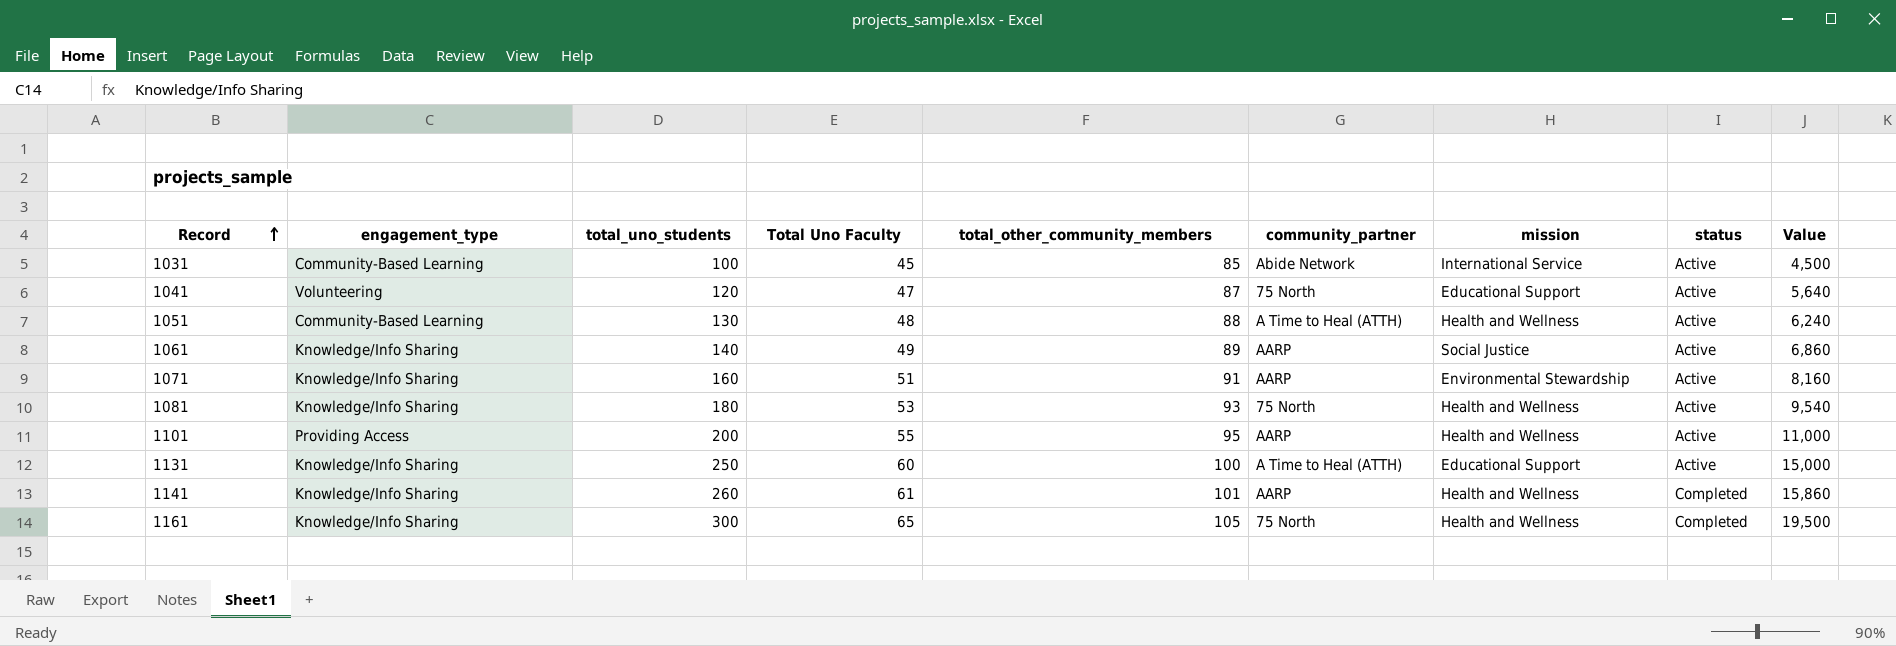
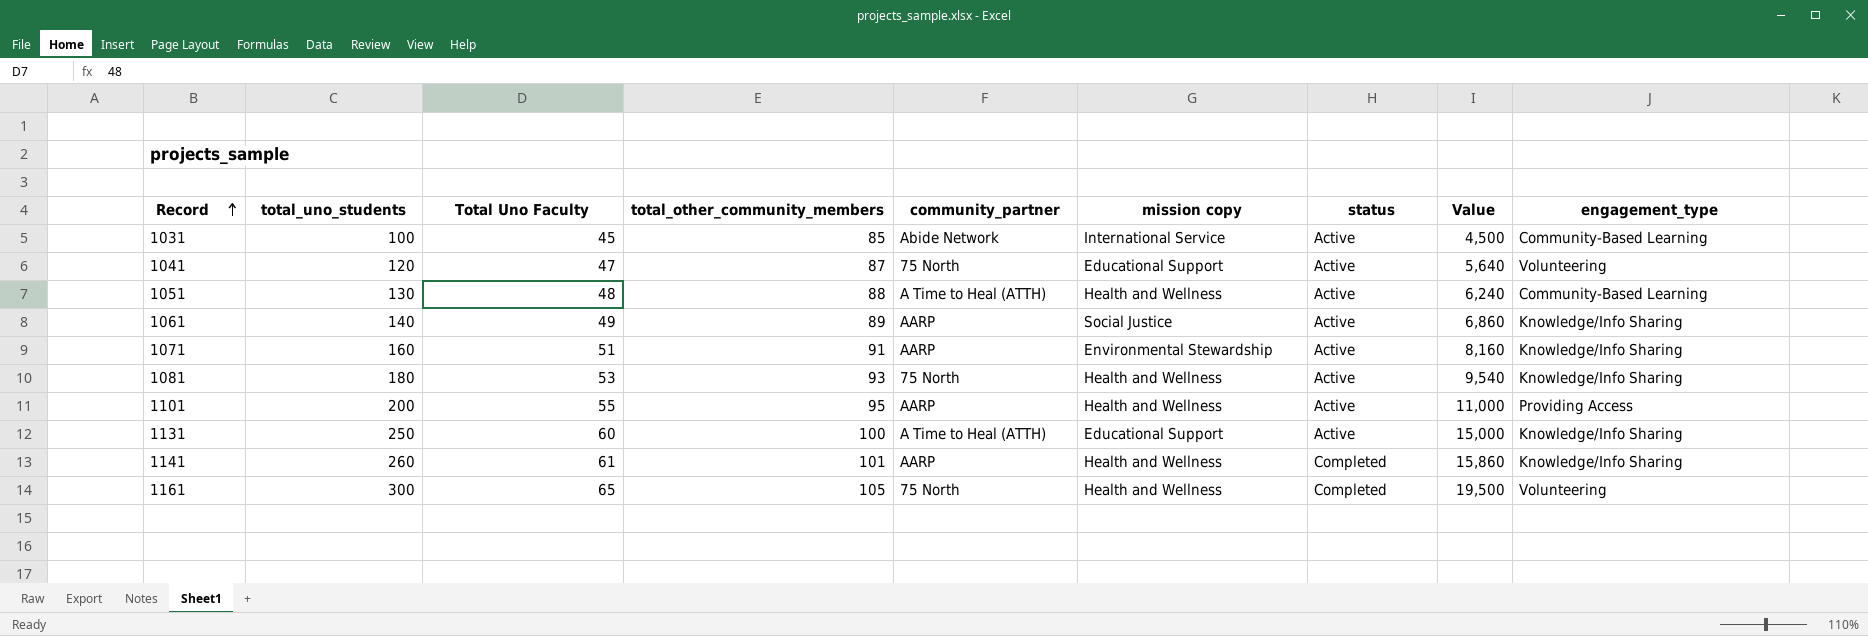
column name: mission -> mission copy
column engagement_type | position: 2 -> 9
1161 | engagement_type: Knowledge/Info Sharing -> Volunteering

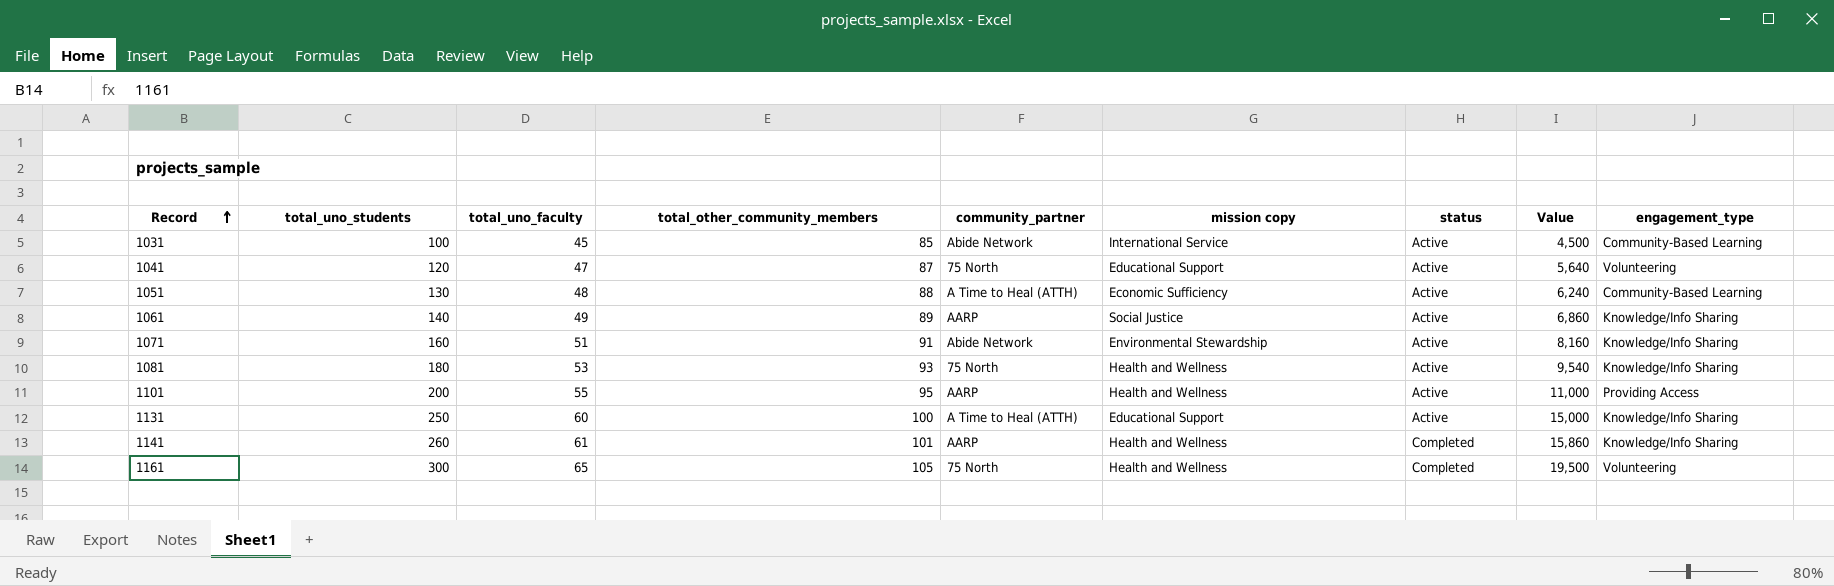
column name: Total Uno Faculty -> total_uno_faculty
1051 | mission copy: Health and Wellness -> Economic Sufficiency
1071 | community_partner: AARP -> Abide Network

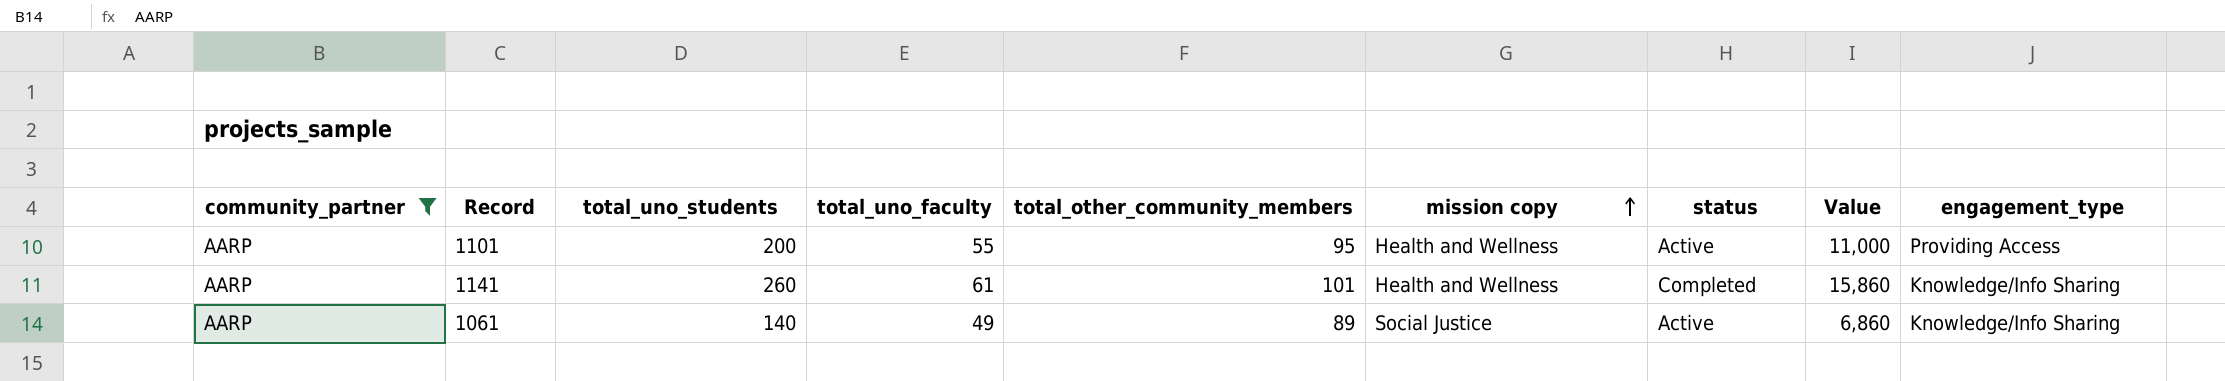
filter: none -> community_partner = AARP
row order: Record ascending -> mission copy ascending
column community_partner | position: 5 -> 1

